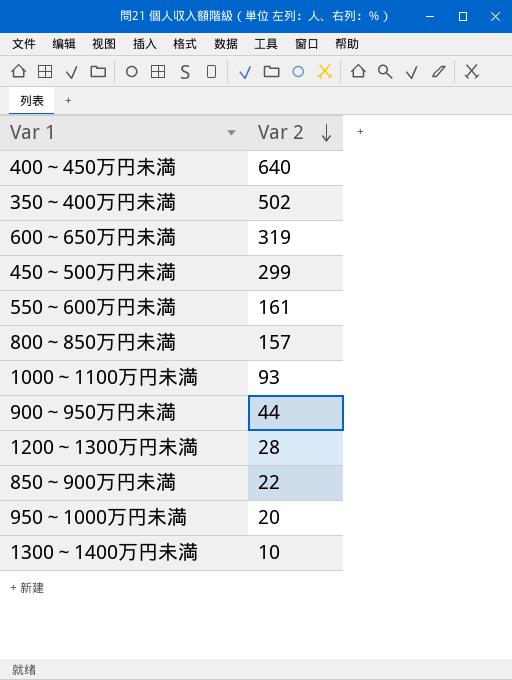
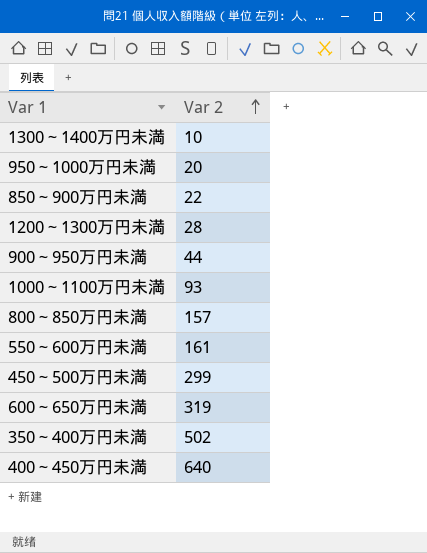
row order: Var 2 descending -> Var 2 ascending

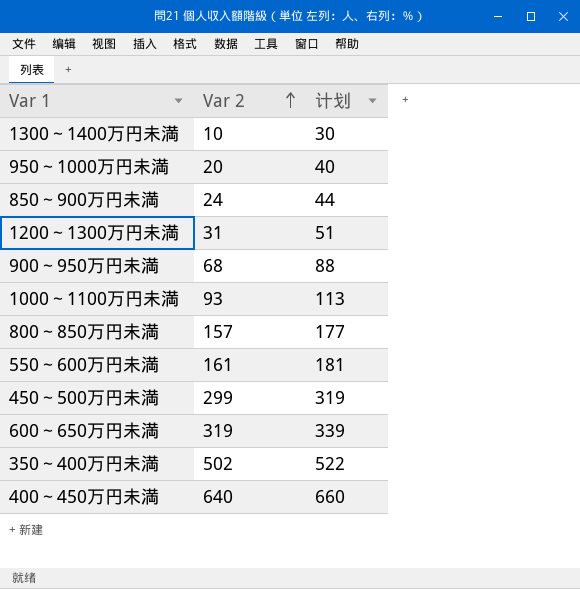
column 计划 | formula: none -> [Var 2] + 20
850～900万円未満 | Var 2: 22 -> 24
1200～1300万円未満 | Var 2: 28 -> 31
900～950万円未満 | Var 2: 44 -> 68

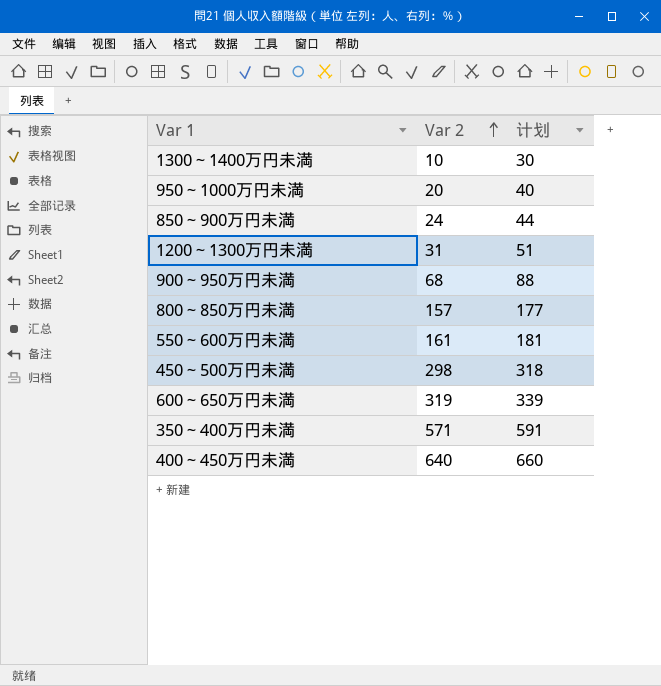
row 1000～1100万円未満: 93 | 113 -> none
450～500万円未満 | Var 2: 299 -> 298
450～500万円未満 | 计划: 319 -> 318
350～400万円未満 | Var 2: 502 -> 571
350～400万円未満 | 计划: 522 -> 591

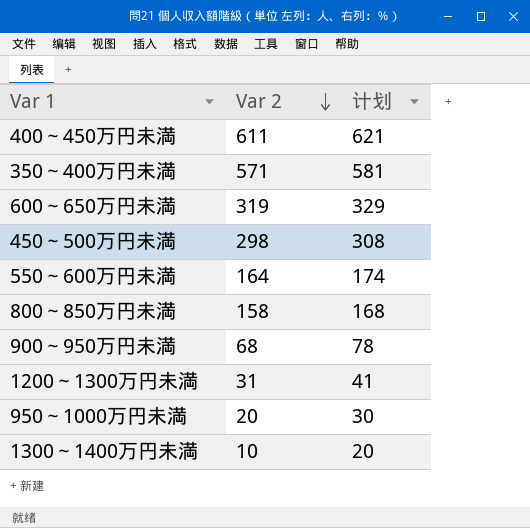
row order: Var 2 ascending -> Var 2 descending
column 计划 | formula: [Var 2] + 20 -> [Var 2] + 10
row 850～900万円未満: 24 | 44 -> none
400～450万円未満 | Var 2: 640 -> 611
550～600万円未満 | Var 2: 161 -> 164
800～850万円未満 | Var 2: 157 -> 158

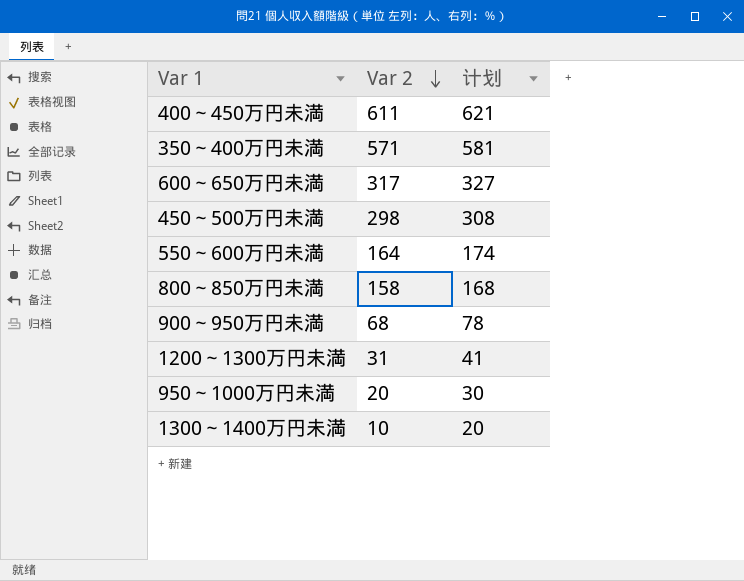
600～650万円未満 | Var 2: 319 -> 317
600～650万円未満 | 计划: 329 -> 327

